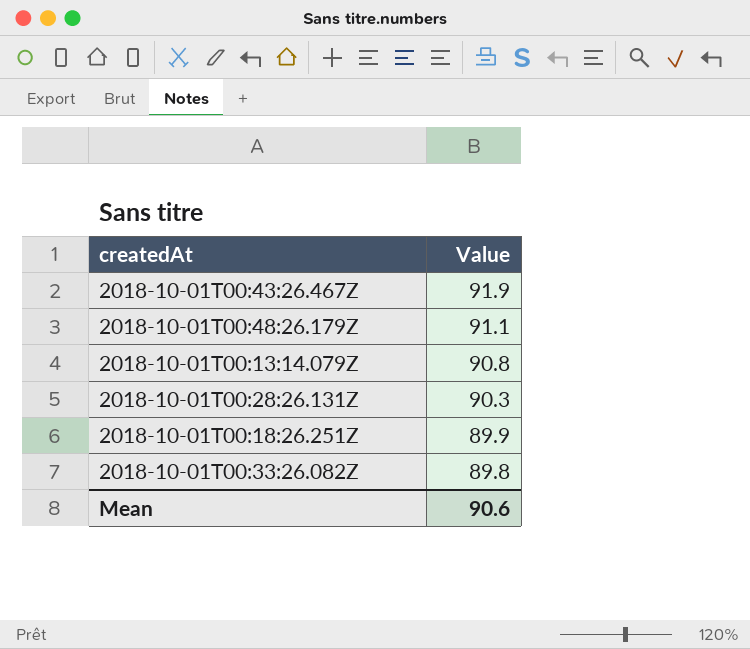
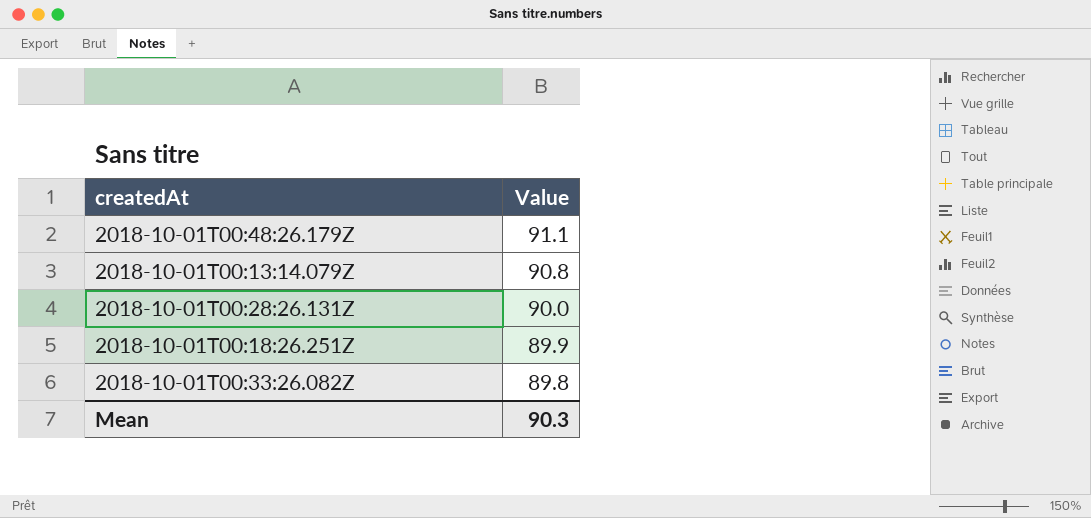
row 2018-10-01T00:43:26.467Z: 91.9 -> none
2018-10-01T00:28:26.131Z | Value: 90.3 -> 90.0
Mean | Value: 90.6 -> 90.3

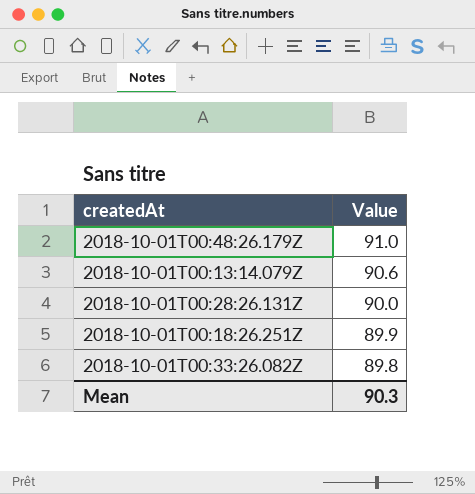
2018-10-01T00:48:26.179Z | Value: 91.1 -> 91.0
2018-10-01T00:13:14.079Z | Value: 90.8 -> 90.6

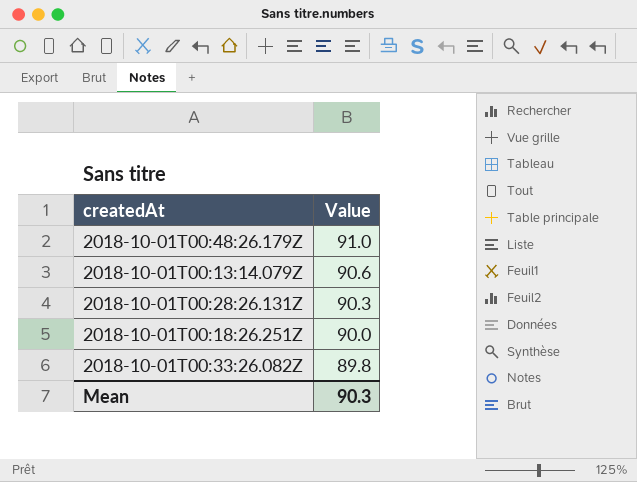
2018-10-01T00:28:26.131Z | Value: 90.0 -> 90.3
2018-10-01T00:18:26.251Z | Value: 89.9 -> 90.0

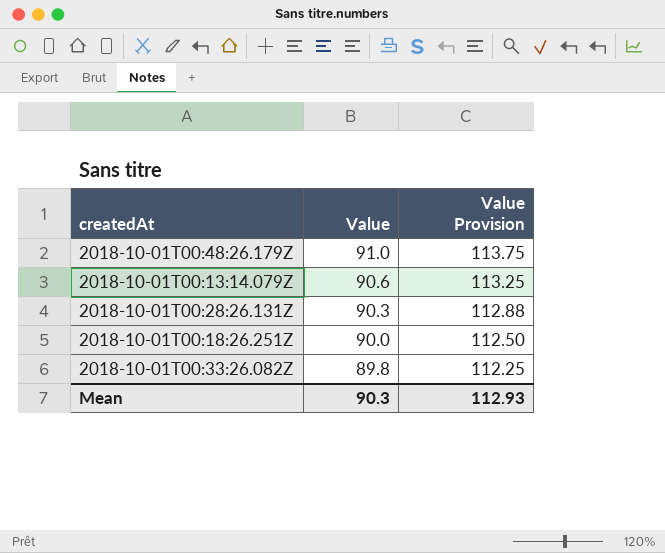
column Value Provision | formula: none -> [Value] * 1.25

